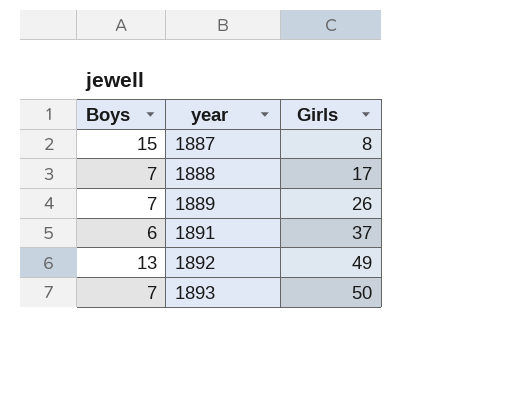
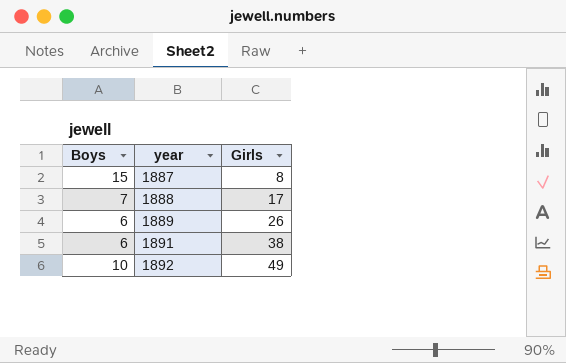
row 1893: 7 | 50 -> none
1889 | Boys: 7 -> 6
1891 | Girls: 37 -> 38
1892 | Boys: 13 -> 10

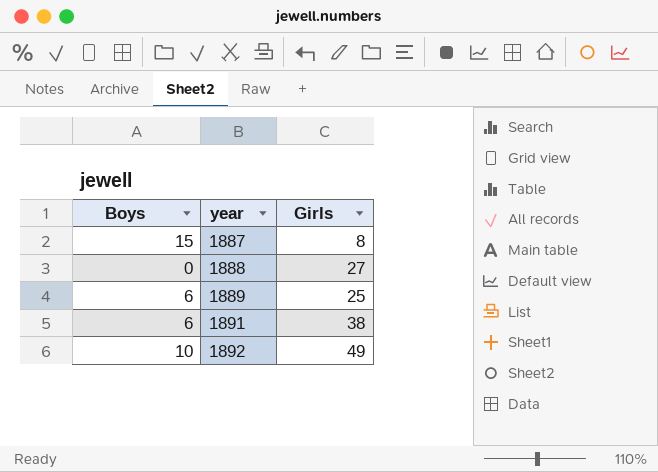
1888 | Boys: 7 -> 0
1888 | Girls: 17 -> 27
1889 | Girls: 26 -> 25

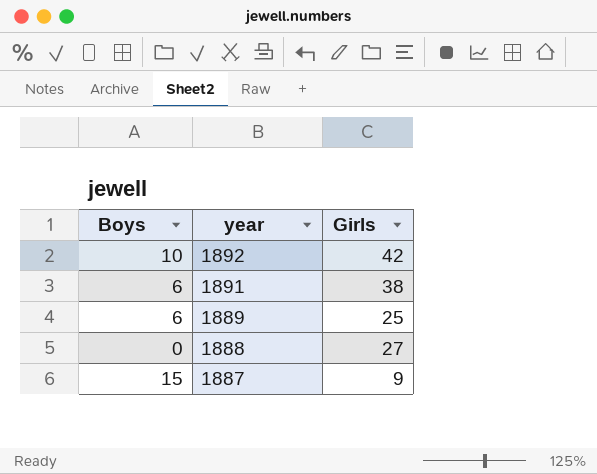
row order: year ascending -> year descending
1892 | Girls: 49 -> 42
1887 | Girls: 8 -> 9

